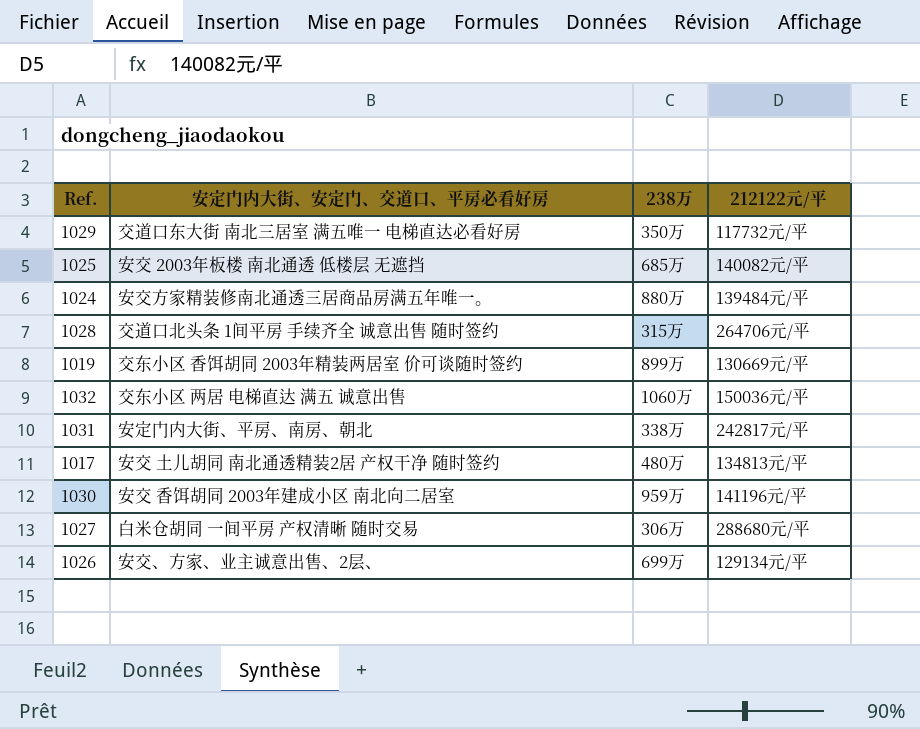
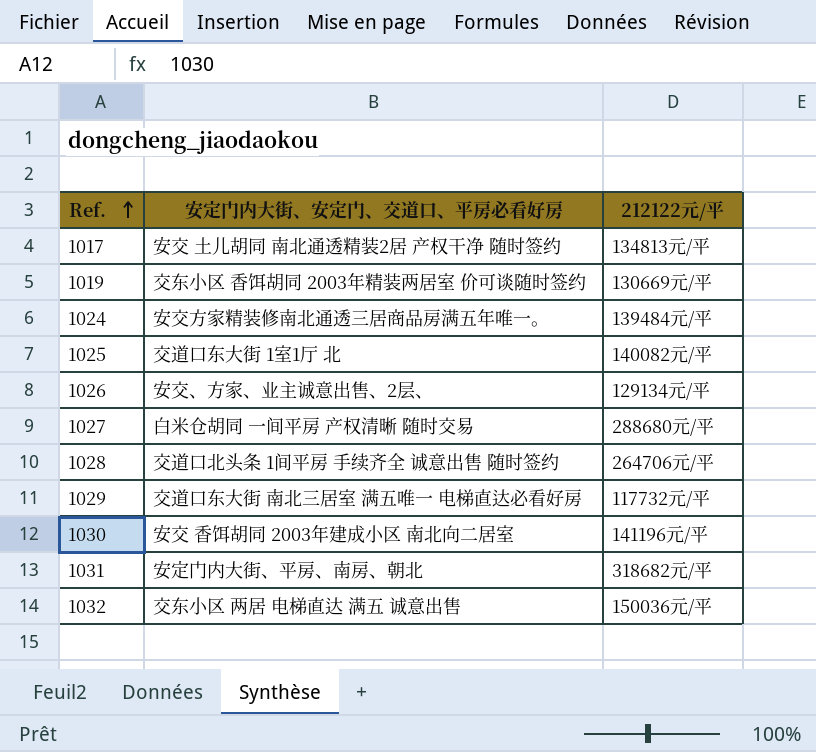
row order: none -> Ref. ascending
column 238万 | position: 3 -> none
1025 | 安定门内大街、安定门、交道口、平房必看好房: 安交 2003年板楼 南北通透 低楼层 无遮挡 -> 交道口东大街 1室1厅 北
1031 | 212122元/平: 242817元/平 -> 318682元/平

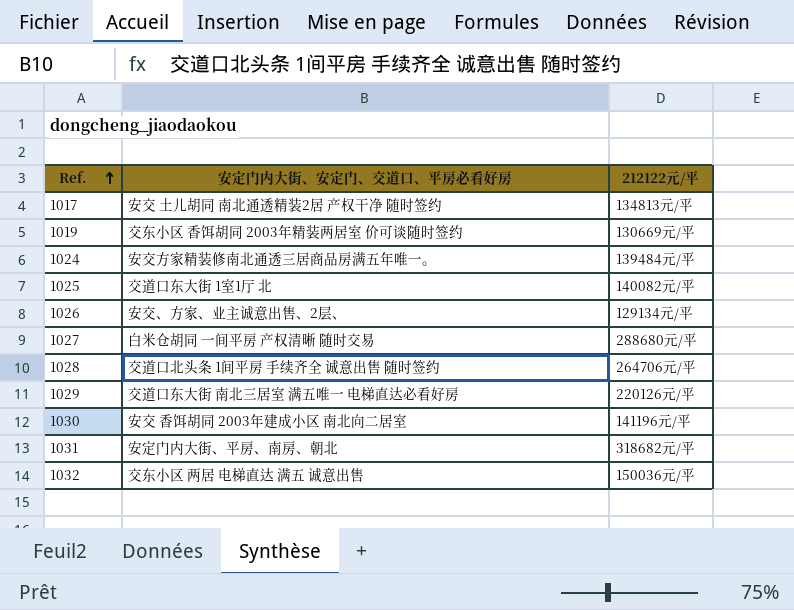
1029 | 212122元/平: 117732元/平 -> 220126元/平

